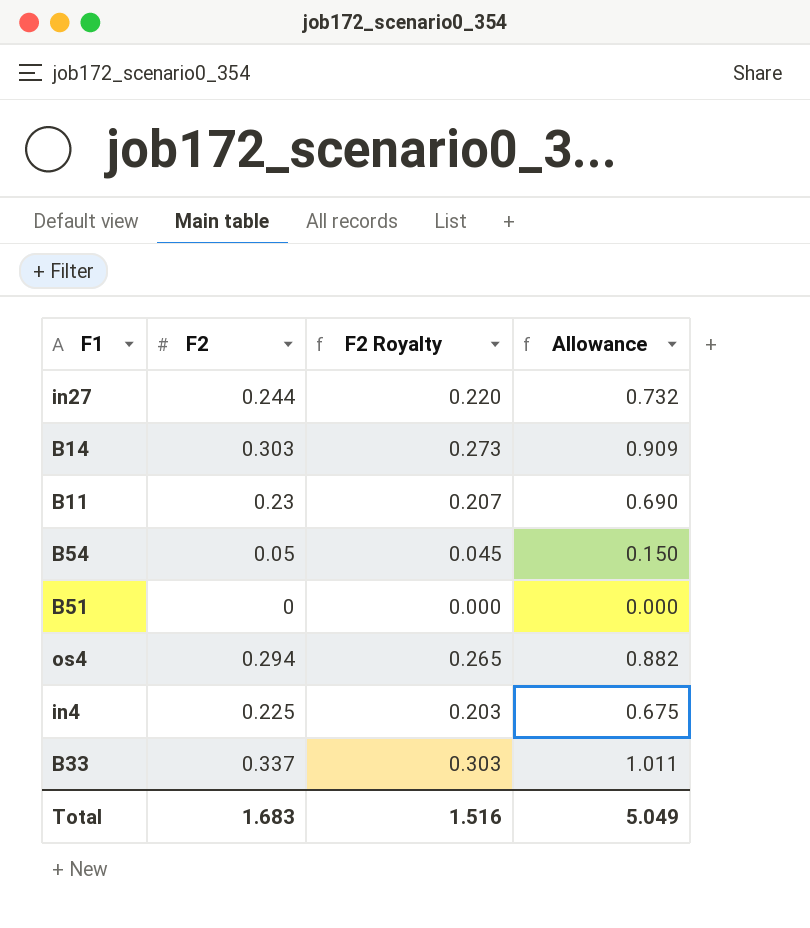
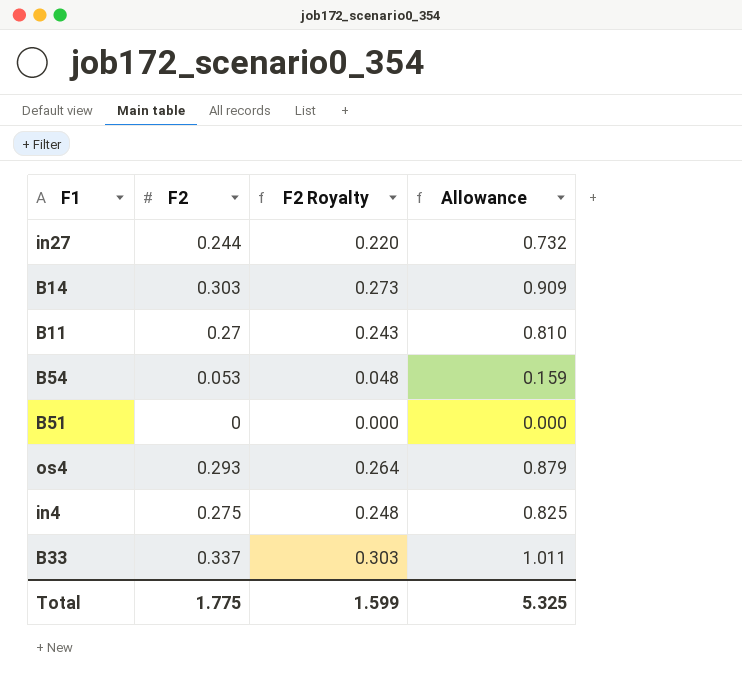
B11 | F2: 0.23 -> 0.27
B11 | F2 Royalty: 0.207 -> 0.243
B11 | Allowance: 0.690 -> 0.810
B54 | F2: 0.05 -> 0.053
B54 | F2 Royalty: 0.045 -> 0.048
B54 | Allowance: 0.150 -> 0.159
os4 | F2: 0.294 -> 0.293
os4 | F2 Royalty: 0.265 -> 0.264
os4 | Allowance: 0.882 -> 0.879
in4 | F2: 0.225 -> 0.275
in4 | F2 Royalty: 0.203 -> 0.248
in4 | Allowance: 0.675 -> 0.825
Total | F2: 1.683 -> 1.775
Total | F2 Royalty: 1.516 -> 1.599
Total | Allowance: 5.049 -> 5.325

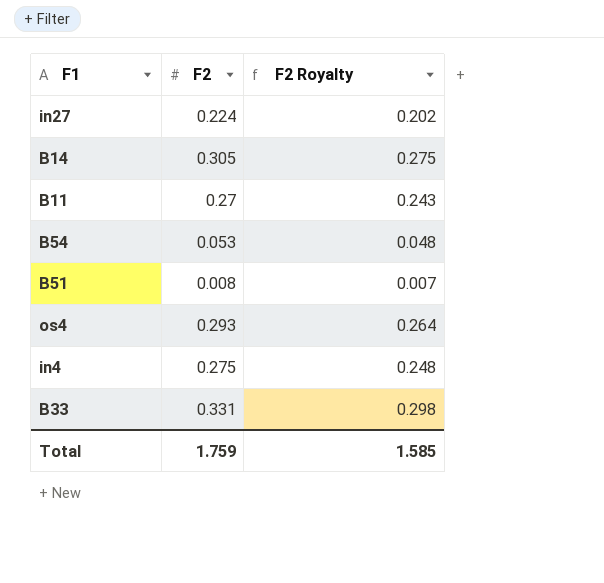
column Allowance | formula: [F2] * 3 -> none
in27 | F2: 0.244 -> 0.224
in27 | F2 Royalty: 0.220 -> 0.202
B14 | F2: 0.303 -> 0.305
B14 | F2 Royalty: 0.273 -> 0.275
B51 | F2: 0 -> 0.008
B51 | F2 Royalty: 0.000 -> 0.007
B33 | F2: 0.337 -> 0.331
B33 | F2 Royalty: 0.303 -> 0.298
Total | F2: 1.775 -> 1.759
Total | F2 Royalty: 1.599 -> 1.585

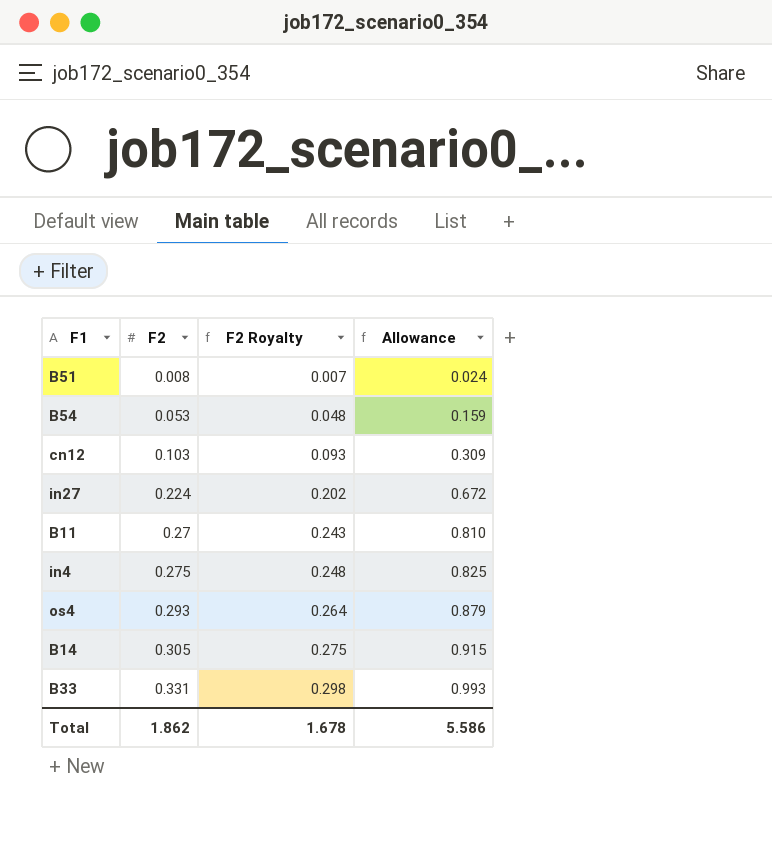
row order: none -> F2 ascending
column Allowance | formula: none -> [F2] * 3
row cn12: none -> 0.103 | 0.093 | 0.309
Total | F2: 1.759 -> 1.862
Total | F2 Royalty: 1.585 -> 1.678

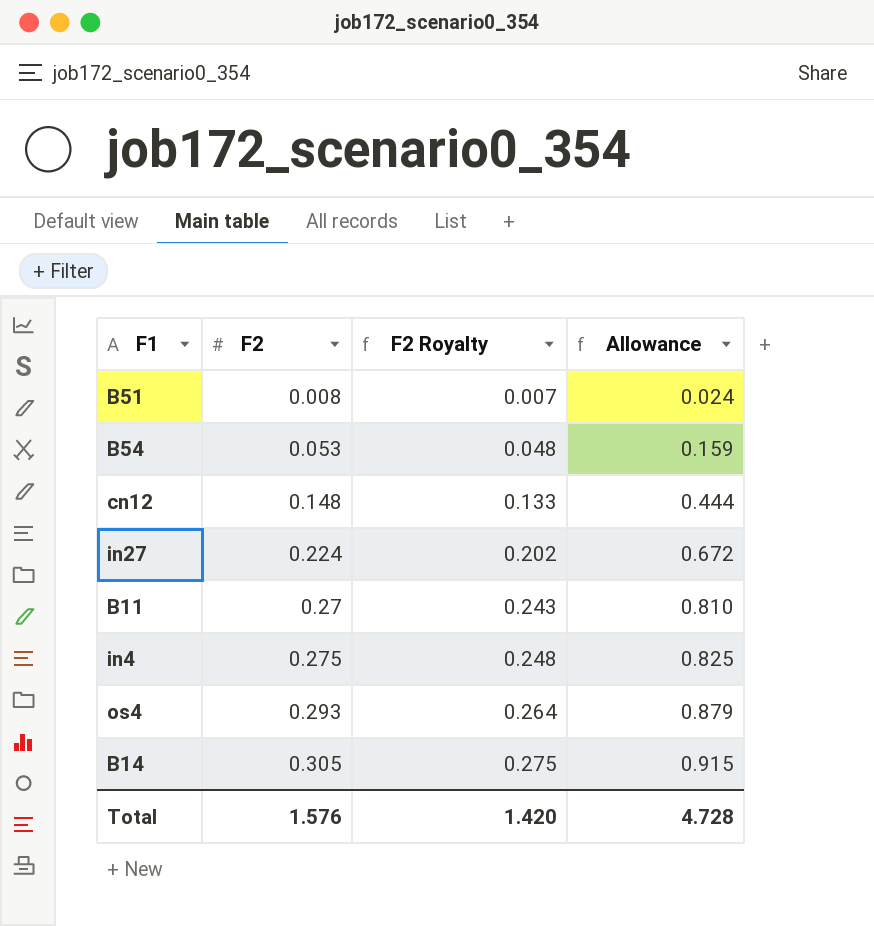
row B33: 0.331 | 0.298 | 0.993 -> none
cn12 | F2: 0.103 -> 0.148
cn12 | F2 Royalty: 0.093 -> 0.133
cn12 | Allowance: 0.309 -> 0.444
Total | F2: 1.862 -> 1.576
Total | F2 Royalty: 1.678 -> 1.420
Total | Allowance: 5.586 -> 4.728

